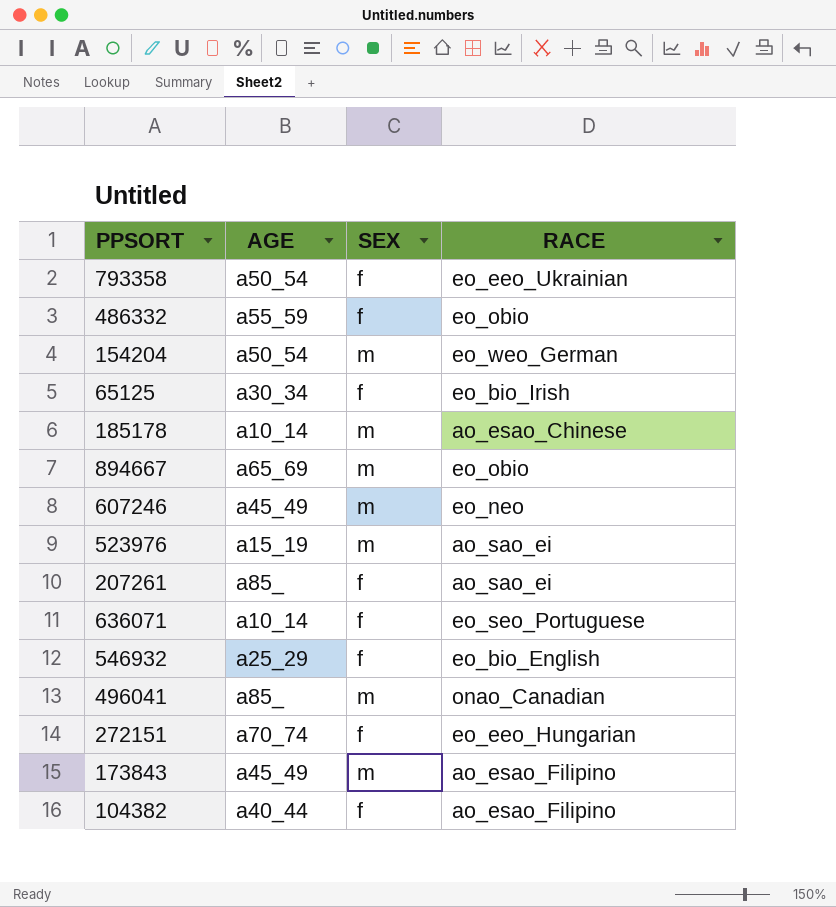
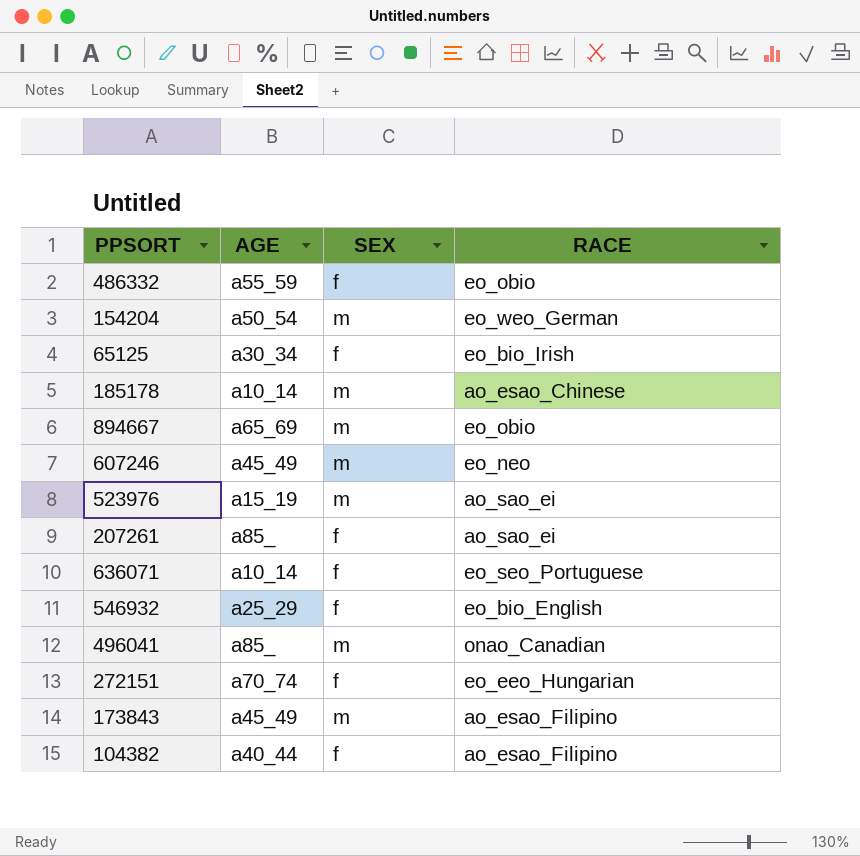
row 793358: a50_54 | f | eo_eeo_Ukrainian -> none

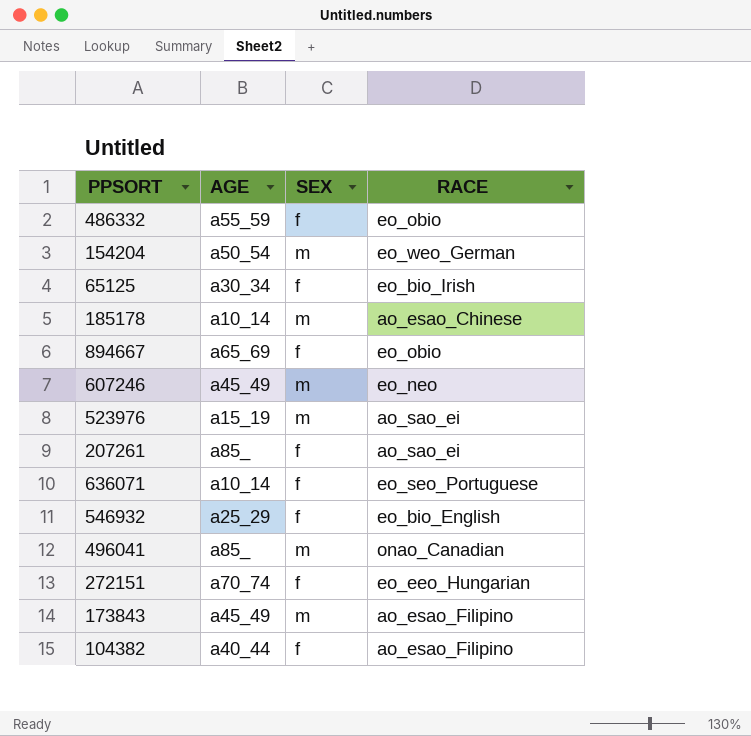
894667 | SEX: m -> f

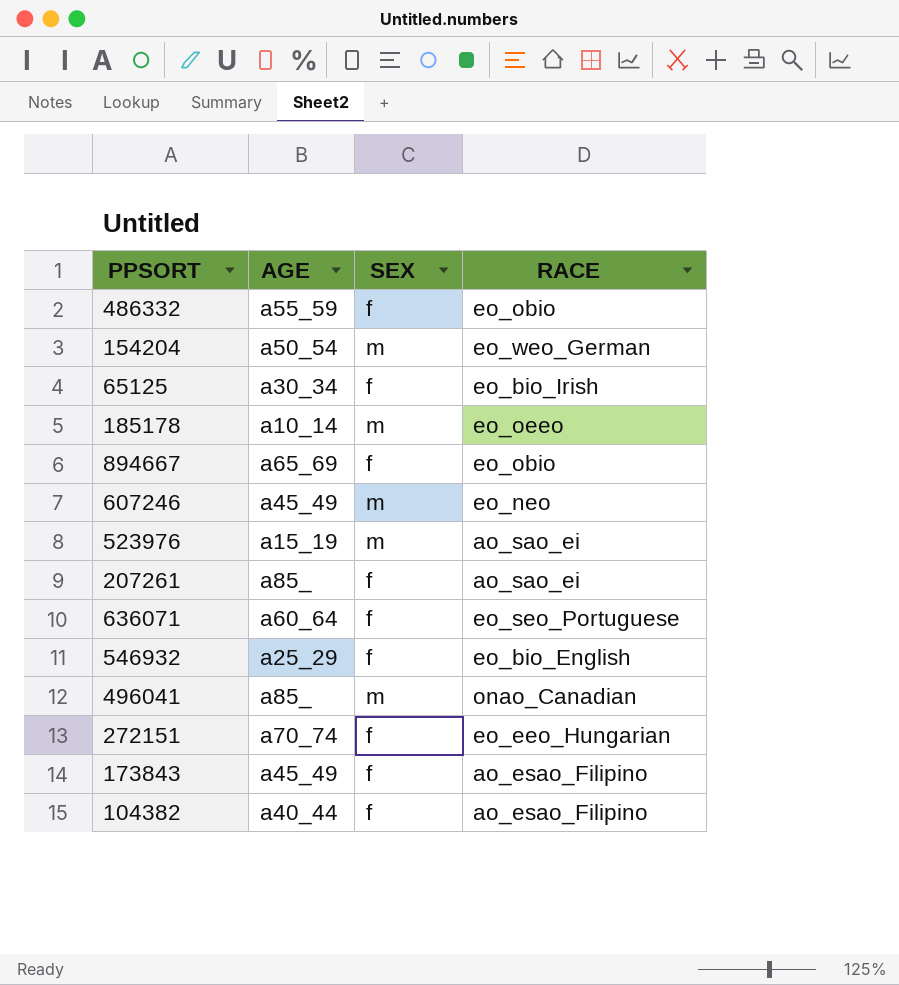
185178 | RACE: ao_esao_Chinese -> eo_oeeo
636071 | AGE: a10_14 -> a60_64
173843 | SEX: m -> f

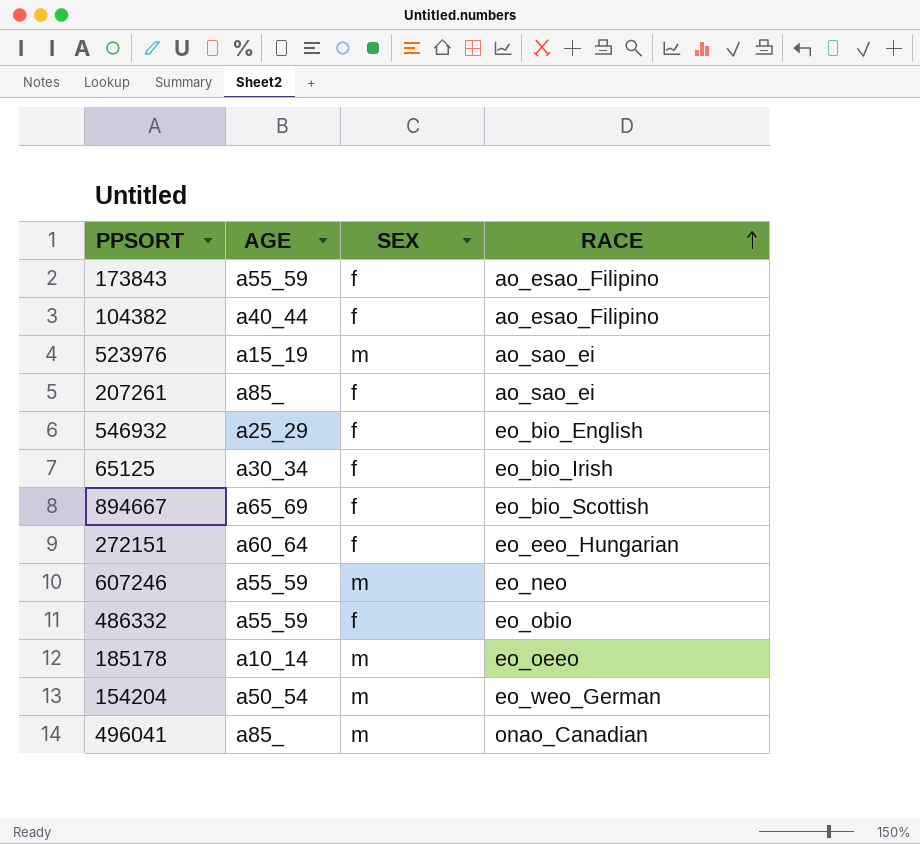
row order: none -> RACE ascending
row 636071: a60_64 | f | eo_seo_Portuguese -> none
173843 | AGE: a45_49 -> a55_59
894667 | RACE: eo_obio -> eo_bio_Scottish
272151 | AGE: a70_74 -> a60_64
607246 | AGE: a45_49 -> a55_59

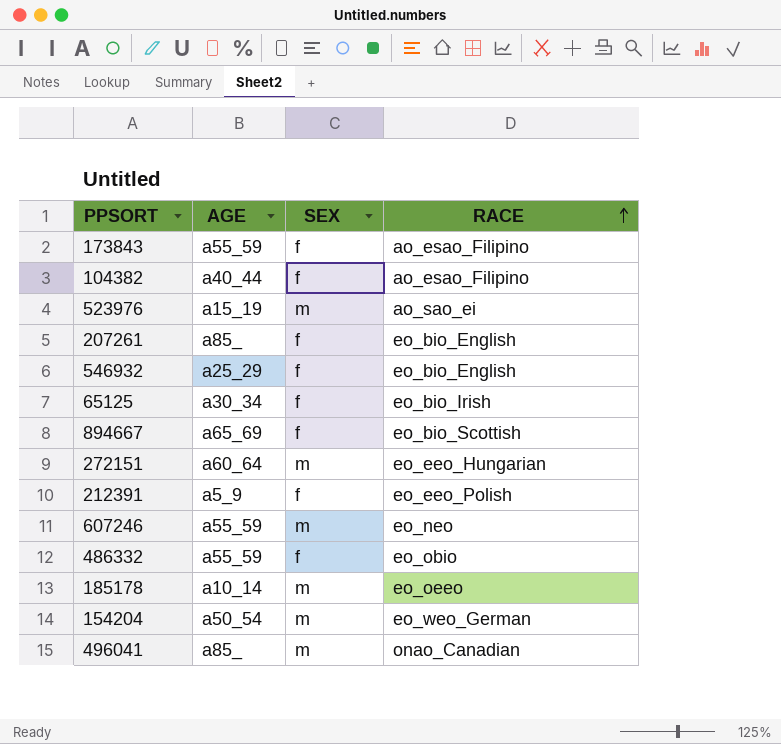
207261 | RACE: ao_sao_ei -> eo_bio_English
272151 | SEX: f -> m
row 212391: none -> a5_9 | f | eo_eeo_Polish

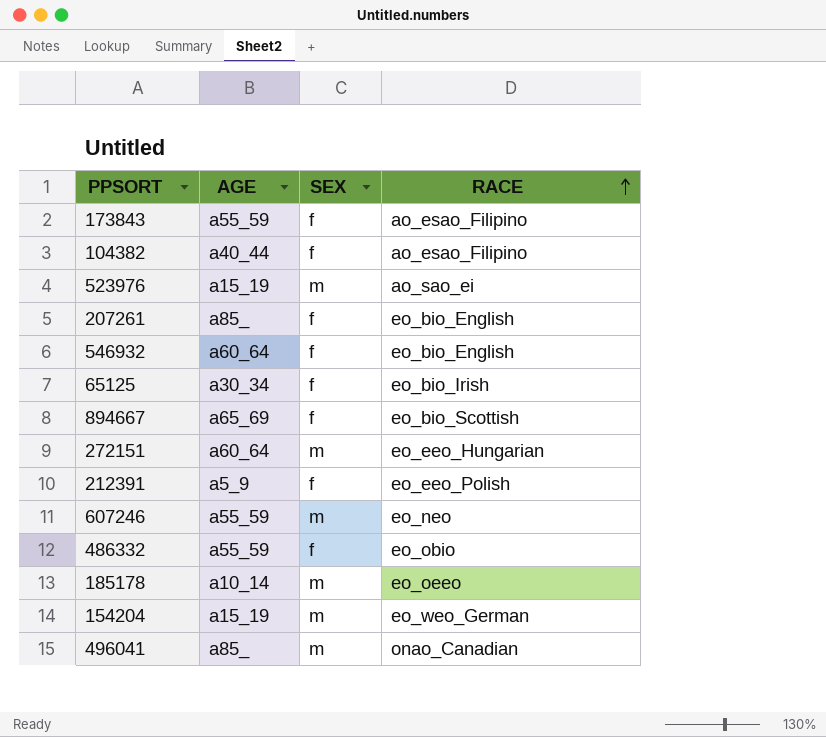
546932 | AGE: a25_29 -> a60_64
154204 | AGE: a50_54 -> a15_19

